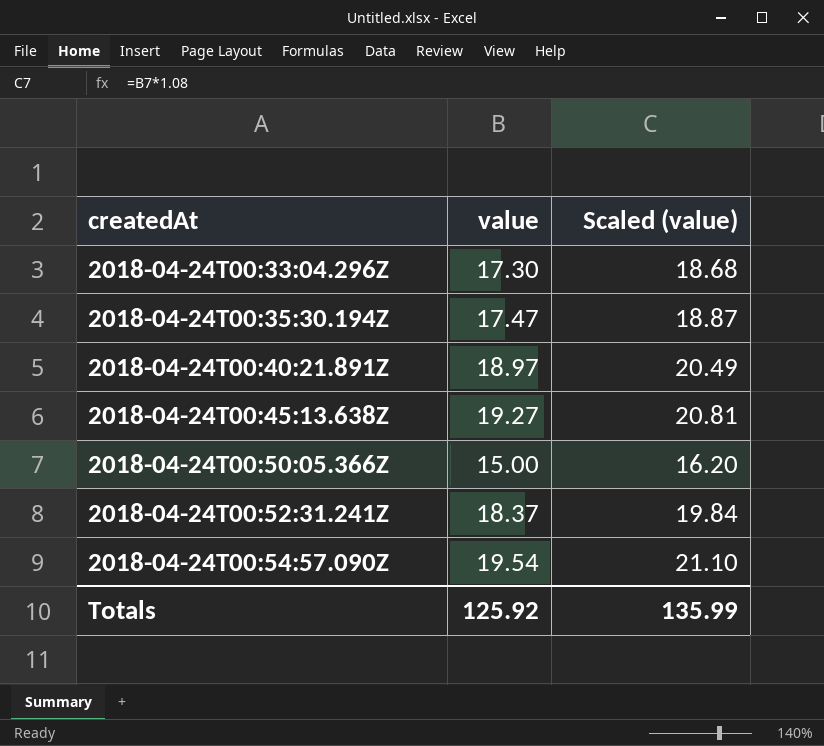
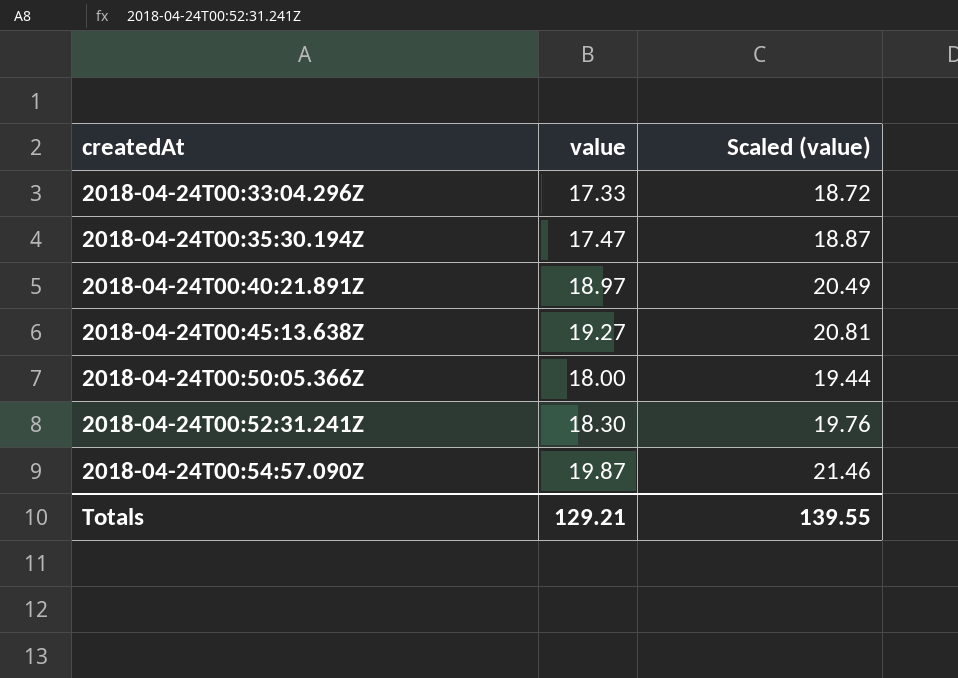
2018-04-24T00:33:04.296Z | value: 17.30 -> 17.33
2018-04-24T00:33:04.296Z | Scaled (value): 18.68 -> 18.72
2018-04-24T00:50:05.366Z | value: 15.00 -> 18.00
2018-04-24T00:50:05.366Z | Scaled (value): 16.20 -> 19.44
2018-04-24T00:52:31.241Z | value: 18.37 -> 18.30
2018-04-24T00:52:31.241Z | Scaled (value): 19.84 -> 19.76
2018-04-24T00:54:57.090Z | value: 19.54 -> 19.87
2018-04-24T00:54:57.090Z | Scaled (value): 21.10 -> 21.46
Totals | value: 125.92 -> 129.21
Totals | Scaled (value): 135.99 -> 139.55

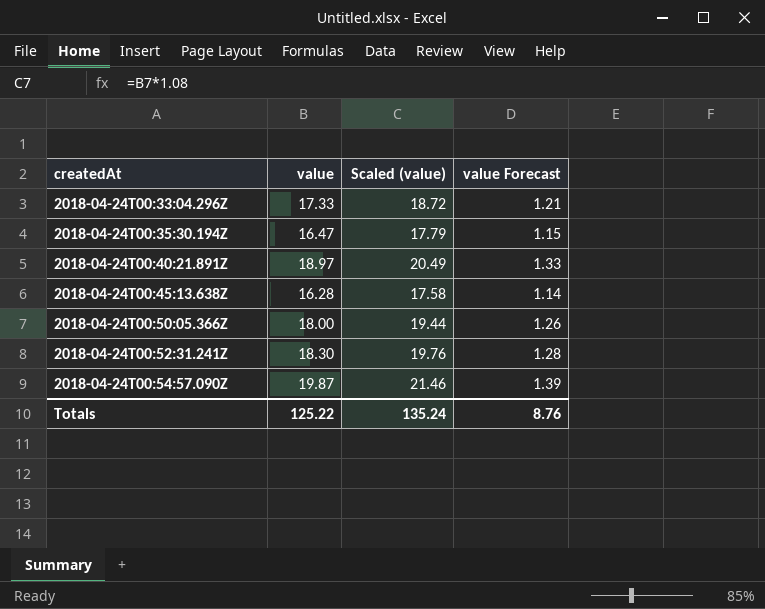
column value Forecast | formula: none -> [value] * 0.07
2018-04-24T00:35:30.194Z | value: 17.47 -> 16.47
2018-04-24T00:35:30.194Z | Scaled (value): 18.87 -> 17.79
2018-04-24T00:45:13.638Z | value: 19.27 -> 16.28
2018-04-24T00:45:13.638Z | Scaled (value): 20.81 -> 17.58
Totals | value: 129.21 -> 125.22
Totals | Scaled (value): 139.55 -> 135.24

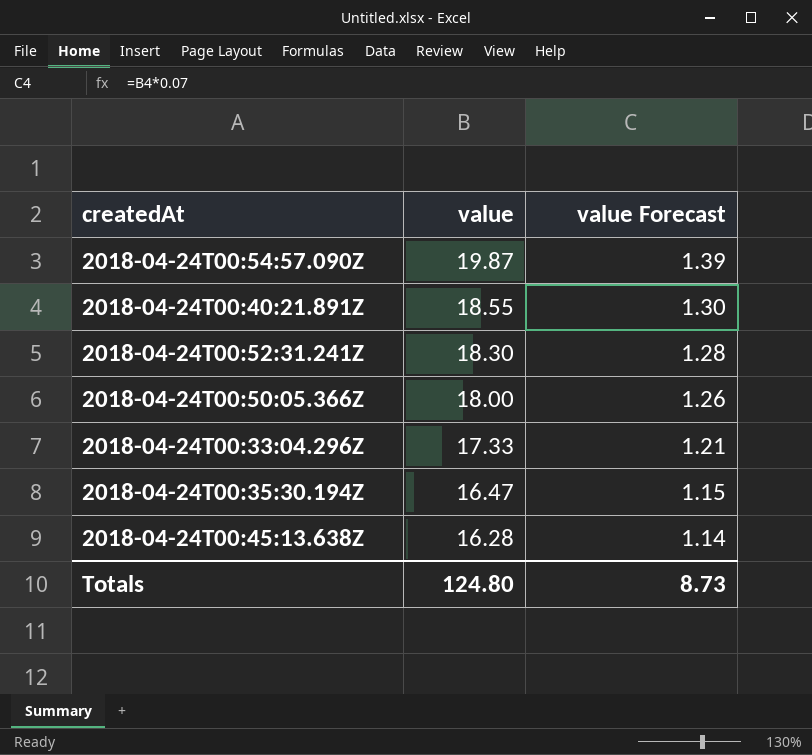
row order: createdAt ascending -> value descending
column Scaled (value) | formula: [value] * 1.08 -> none
2018-04-24T00:40:21.891Z | value: 18.97 -> 18.55
2018-04-24T00:40:21.891Z | value Forecast: 1.33 -> 1.30
Totals | value: 125.22 -> 124.80
Totals | value Forecast: 8.76 -> 8.73

